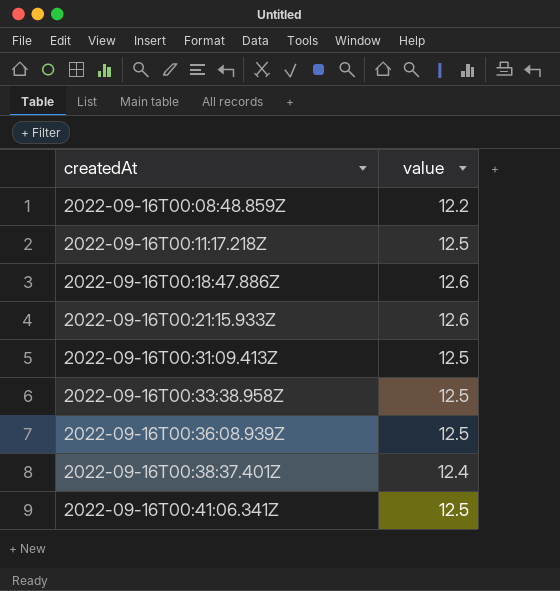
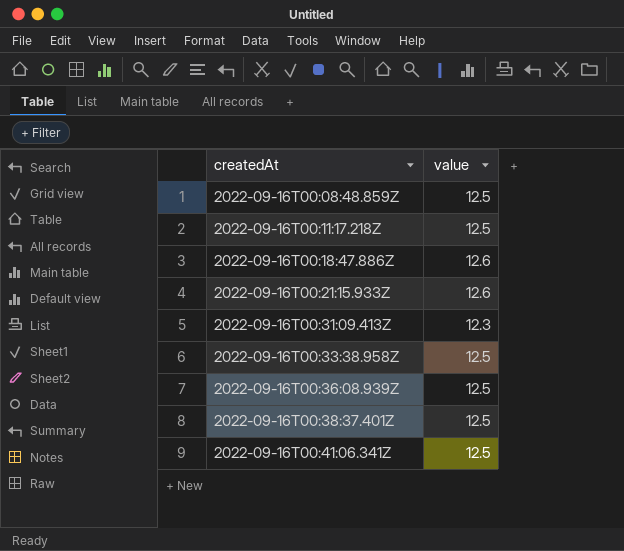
2022-09-16T00:08:48.859Z | value: 12.2 -> 12.5
2022-09-16T00:31:09.413Z | value: 12.5 -> 12.3
2022-09-16T00:38:37.401Z | value: 12.4 -> 12.5

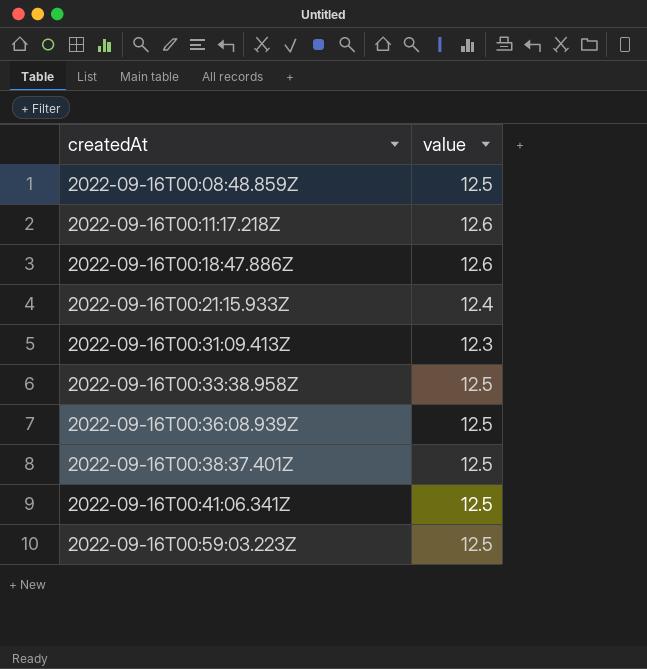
2022-09-16T00:11:17.218Z | value: 12.5 -> 12.6
2022-09-16T00:21:15.933Z | value: 12.6 -> 12.4
row 2022-09-16T00:59:03.223Z: none -> 12.5

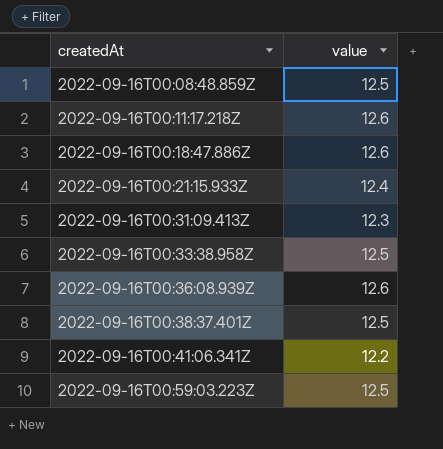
2022-09-16T00:36:08.939Z | value: 12.5 -> 12.6
2022-09-16T00:41:06.341Z | value: 12.5 -> 12.2

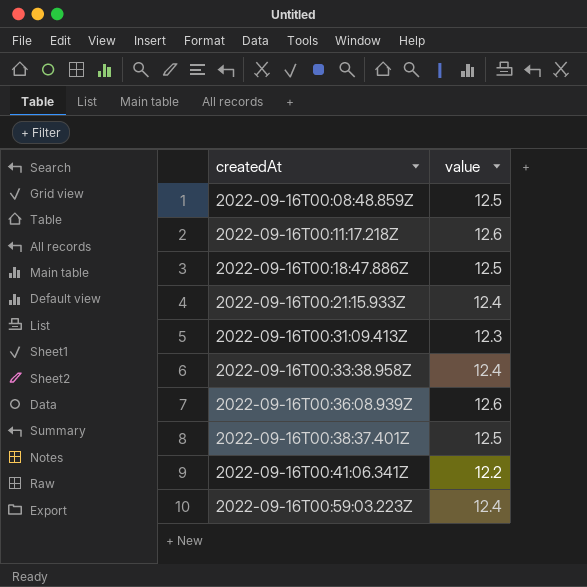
2022-09-16T00:18:47.886Z | value: 12.6 -> 12.5
2022-09-16T00:33:38.958Z | value: 12.5 -> 12.4
2022-09-16T00:59:03.223Z | value: 12.5 -> 12.4

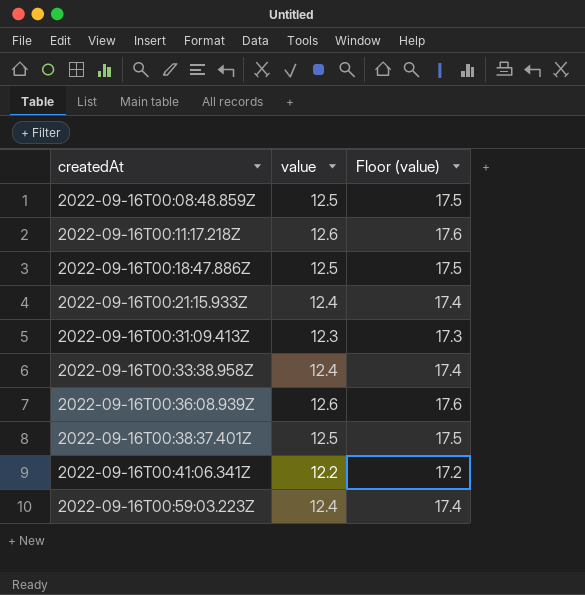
column Floor (value) | formula: none -> [value] + 5

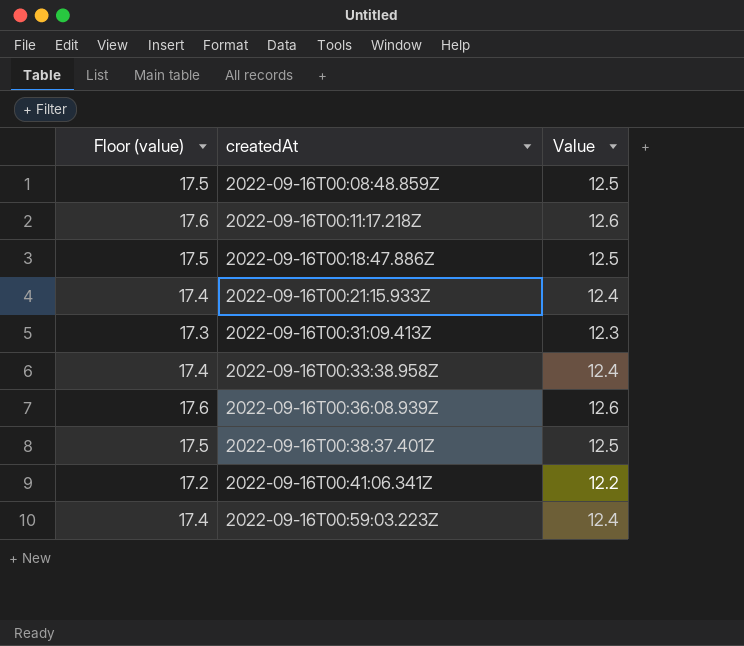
column Floor (value) | position: 3 -> 1
column name: value -> Value

